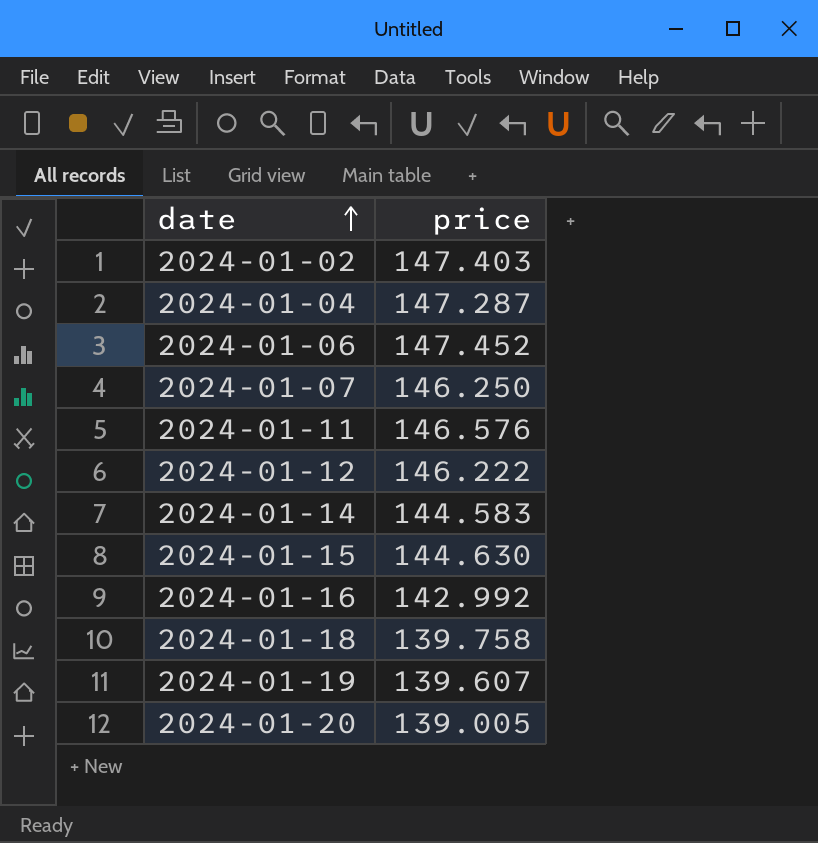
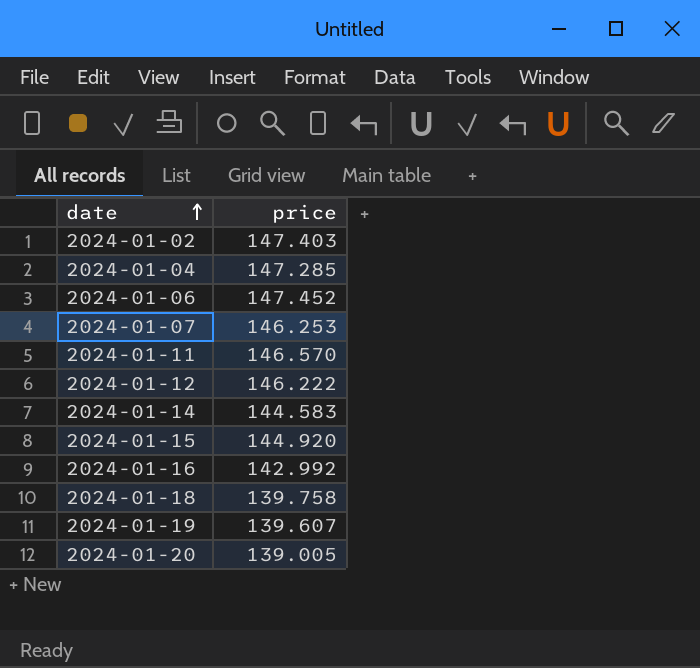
2024-01-04 | price: 147.287 -> 147.285
2024-01-07 | price: 146.250 -> 146.253
2024-01-11 | price: 146.576 -> 146.570
2024-01-15 | price: 144.630 -> 144.920

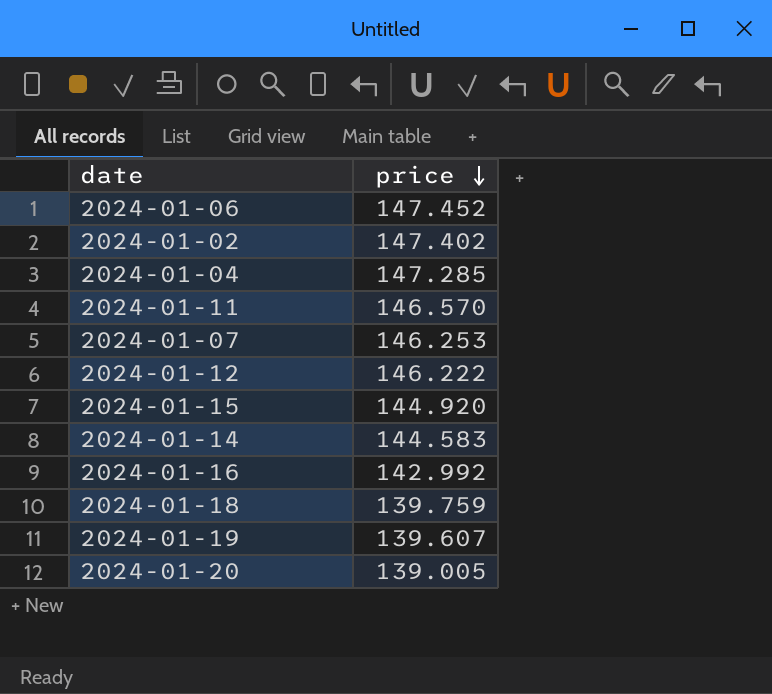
row order: date ascending -> price descending
2024-01-02 | price: 147.403 -> 147.402
2024-01-18 | price: 139.758 -> 139.759

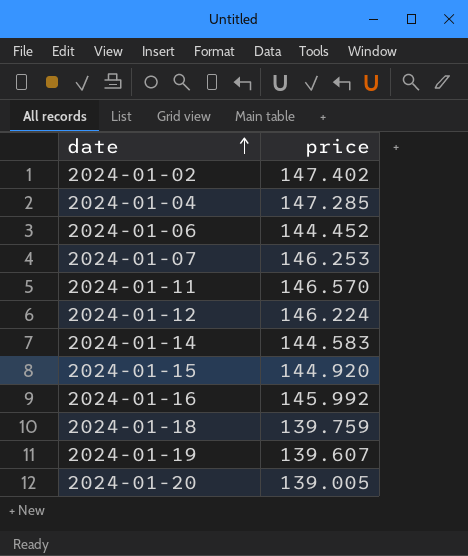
row order: price descending -> date ascending
2024-01-06 | price: 147.452 -> 144.452
2024-01-12 | price: 146.222 -> 146.224
2024-01-16 | price: 142.992 -> 145.992

